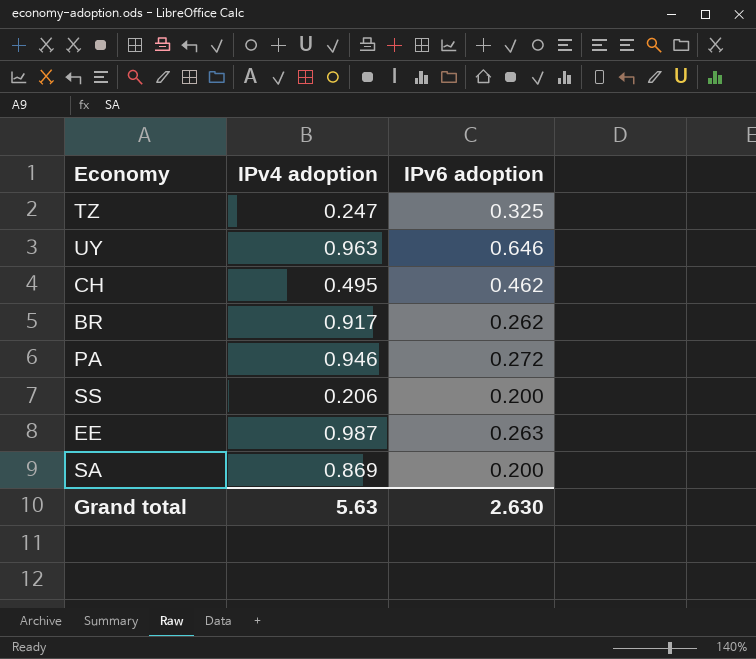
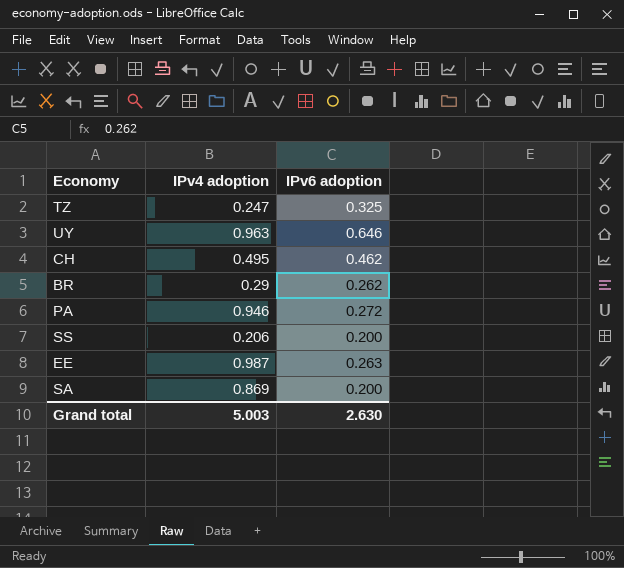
BR | IPv4 adoption: 0.917 -> 0.29
Grand total | IPv4 adoption: 5.63 -> 5.003

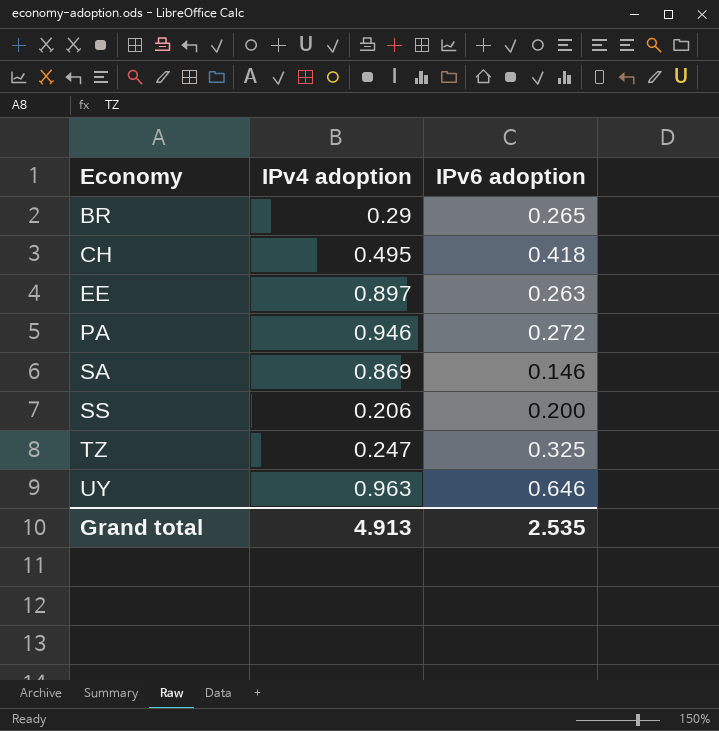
row order: none -> Economy ascending
BR | IPv6 adoption: 0.262 -> 0.265
CH | IPv6 adoption: 0.462 -> 0.418
EE | IPv4 adoption: 0.987 -> 0.897
SA | IPv6 adoption: 0.200 -> 0.146
Grand total | IPv4 adoption: 5.003 -> 4.913
Grand total | IPv6 adoption: 2.630 -> 2.535

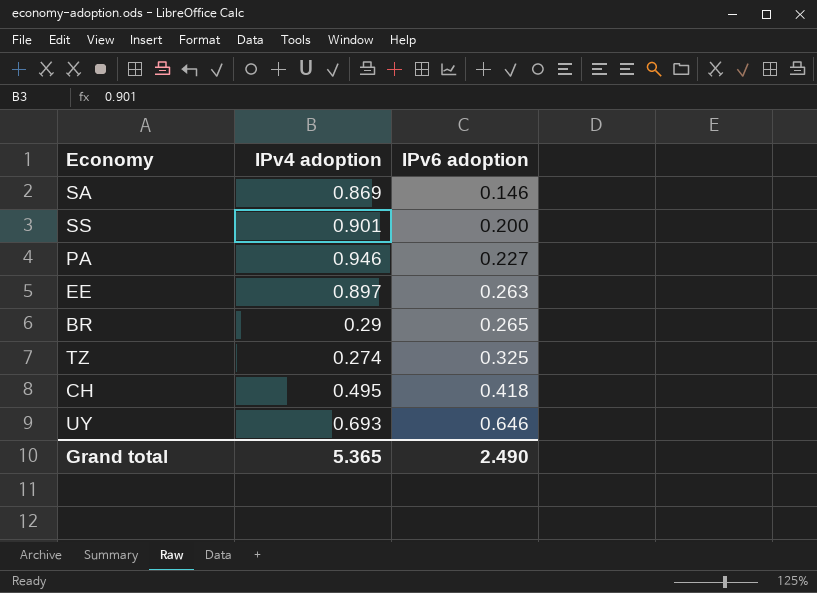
row order: Economy ascending -> IPv6 adoption ascending
SS | IPv4 adoption: 0.206 -> 0.901
PA | IPv6 adoption: 0.272 -> 0.227
TZ | IPv4 adoption: 0.247 -> 0.274
UY | IPv4 adoption: 0.963 -> 0.693
Grand total | IPv4 adoption: 4.913 -> 5.365
Grand total | IPv6 adoption: 2.535 -> 2.490

